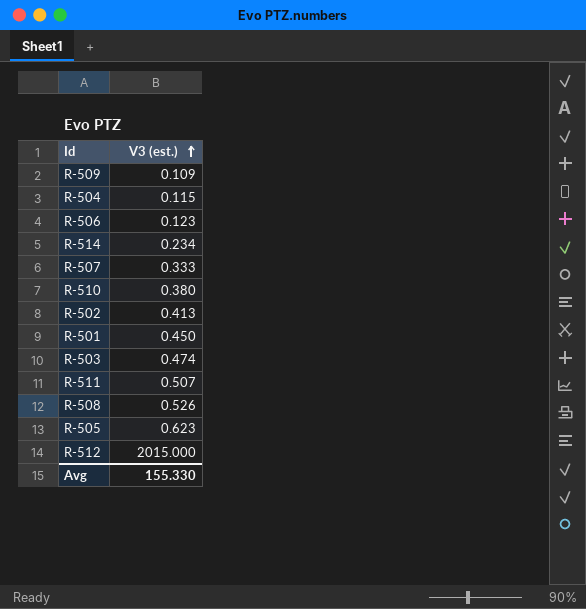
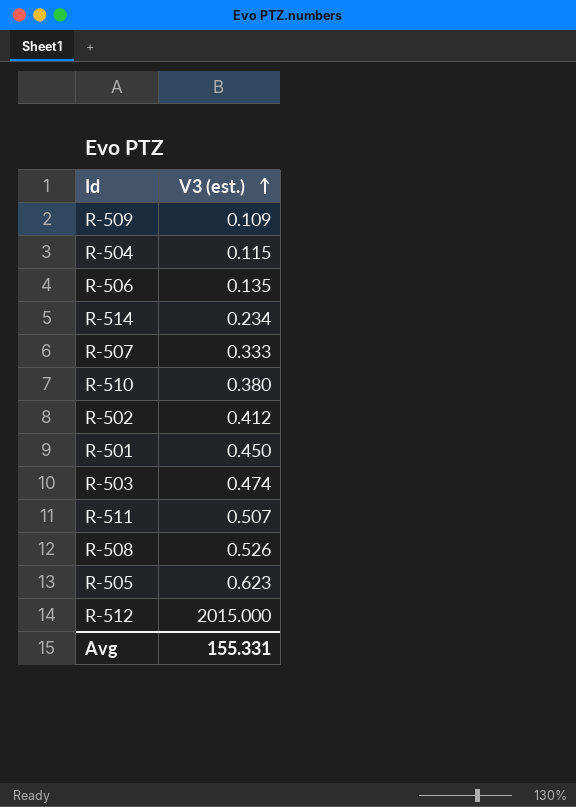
R-506 | V3 (est.): 0.123 -> 0.135
R-502 | V3 (est.): 0.413 -> 0.412
Avg | V3 (est.): 155.330 -> 155.331

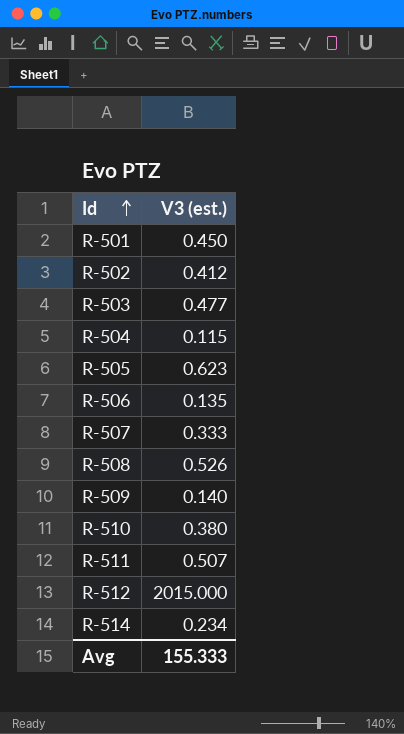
row order: V3 (est.) ascending -> Id ascending
R-503 | V3 (est.): 0.474 -> 0.477
R-509 | V3 (est.): 0.109 -> 0.140
Avg | V3 (est.): 155.331 -> 155.333

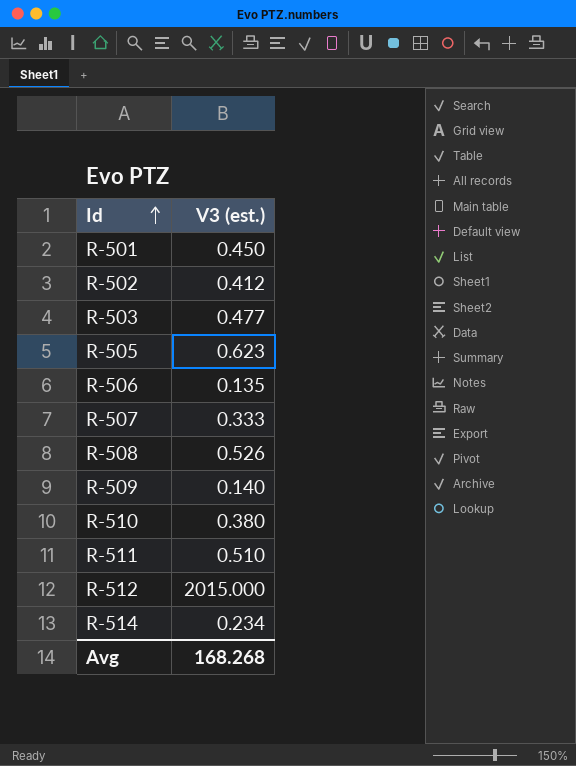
row R-504: 0.115 -> none
R-511 | V3 (est.): 0.507 -> 0.510
Avg | V3 (est.): 155.333 -> 168.268

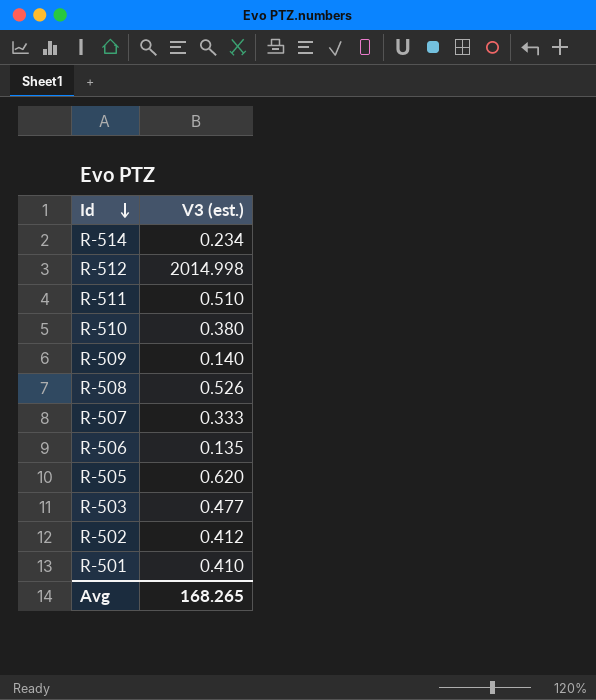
row order: Id ascending -> Id descending
R-512 | V3 (est.): 2015.000 -> 2014.998
R-505 | V3 (est.): 0.623 -> 0.620
R-501 | V3 (est.): 0.450 -> 0.410
Avg | V3 (est.): 168.268 -> 168.265

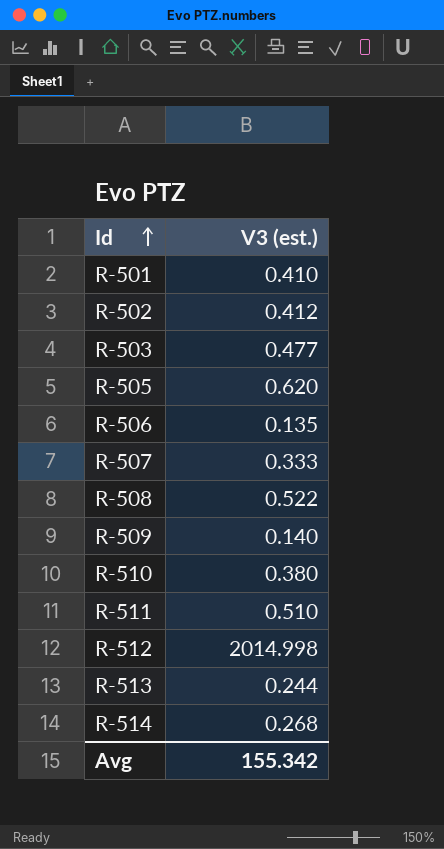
row order: Id descending -> Id ascending
R-508 | V3 (est.): 0.526 -> 0.522
row R-513: none -> 0.244
R-514 | V3 (est.): 0.234 -> 0.268
Avg | V3 (est.): 168.265 -> 155.342

